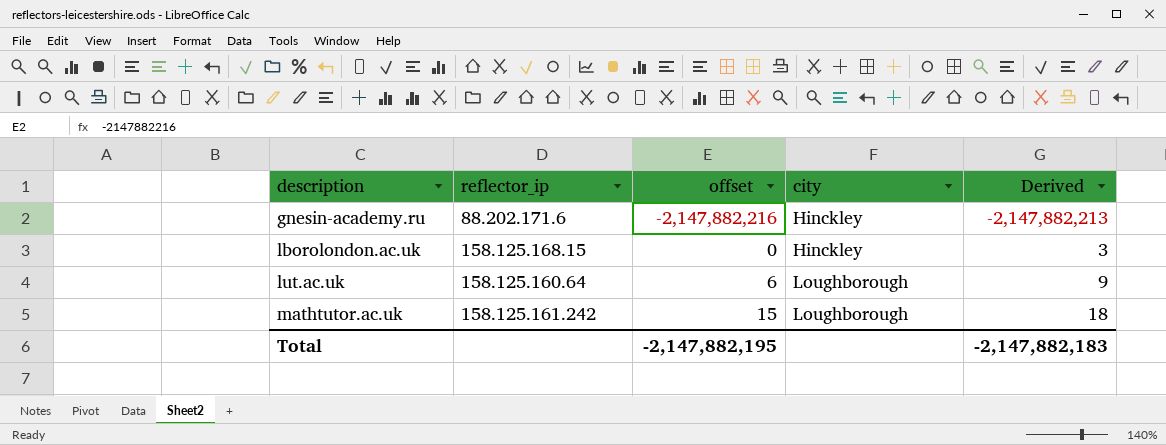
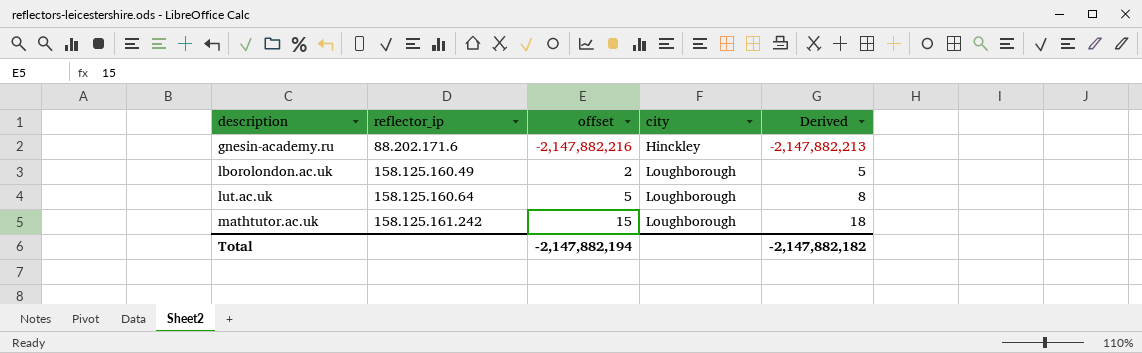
lborolondon.ac.uk | reflector_ip: 158.125.168.15 -> 158.125.160.49
lborolondon.ac.uk | offset: 0 -> 2
lborolondon.ac.uk | city: Hinckley -> Loughborough
lborolondon.ac.uk | Derived: 3 -> 5
lut.ac.uk | offset: 6 -> 5
lut.ac.uk | Derived: 9 -> 8
Total | offset: -2,147,882,195 -> -2,147,882,194
Total | Derived: -2,147,882,183 -> -2,147,882,182

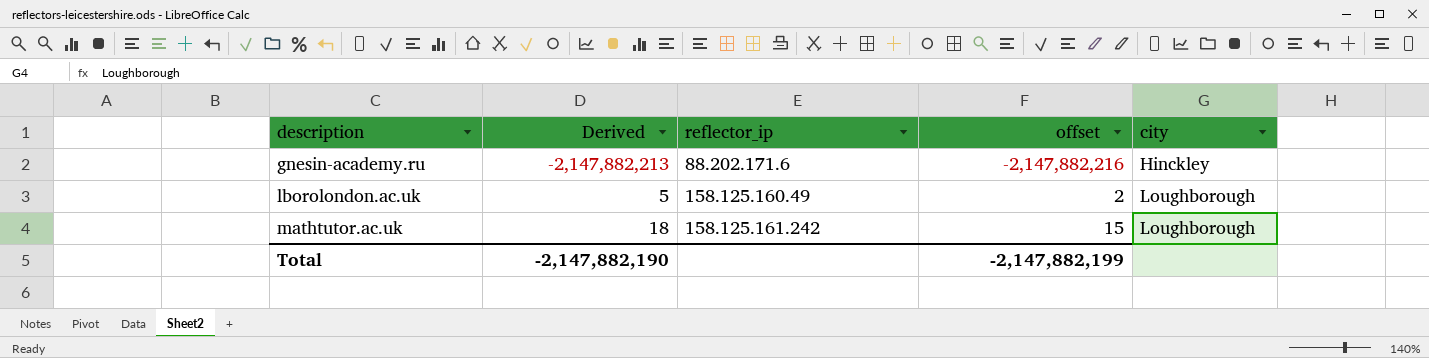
column Derived | position: 5 -> 2
row lut.ac.uk: 158.125.160.64 | 5 | Loughborough | 8 -> none
Total | Derived: -2,147,882,182 -> -2,147,882,190
Total | offset: -2,147,882,194 -> -2,147,882,199

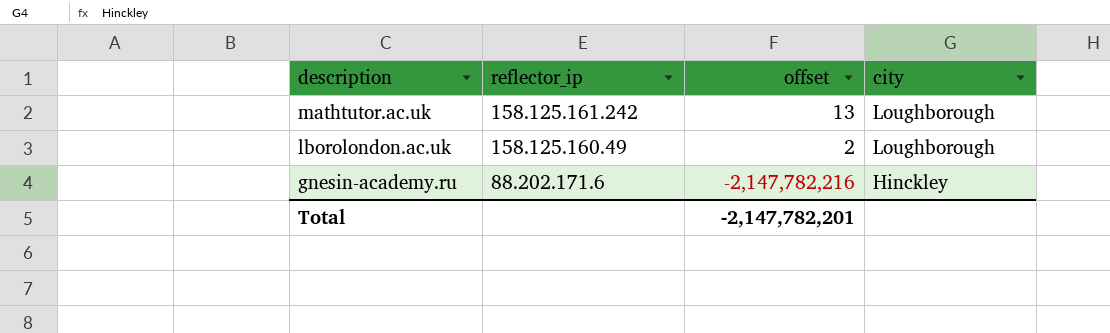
row order: description ascending -> description descending
column Derived | formula: [offset] + 3 -> none
mathtutor.ac.uk | offset: 15 -> 13
gnesin-academy.ru | offset: -2,147,882,216 -> -2,147,782,216
Total | offset: -2,147,882,199 -> -2,147,782,201

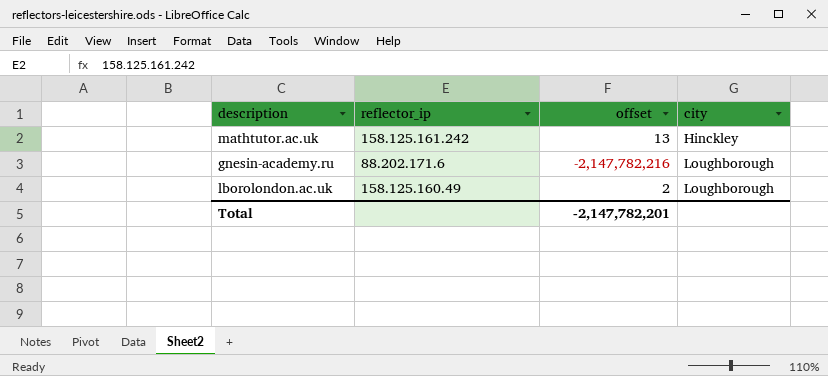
row order: description descending -> city ascending
mathtutor.ac.uk | city: Loughborough -> Hinckley
gnesin-academy.ru | city: Hinckley -> Loughborough

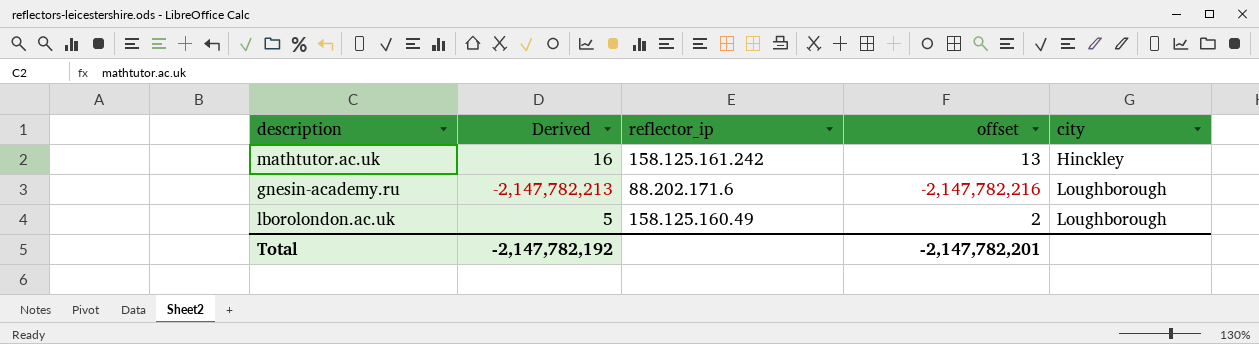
column Derived | formula: none -> [offset] + 3

